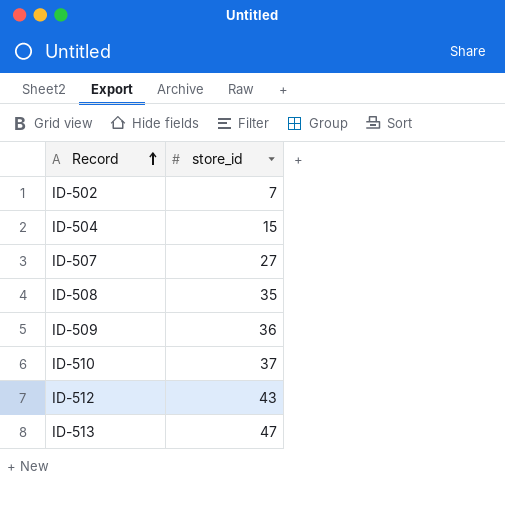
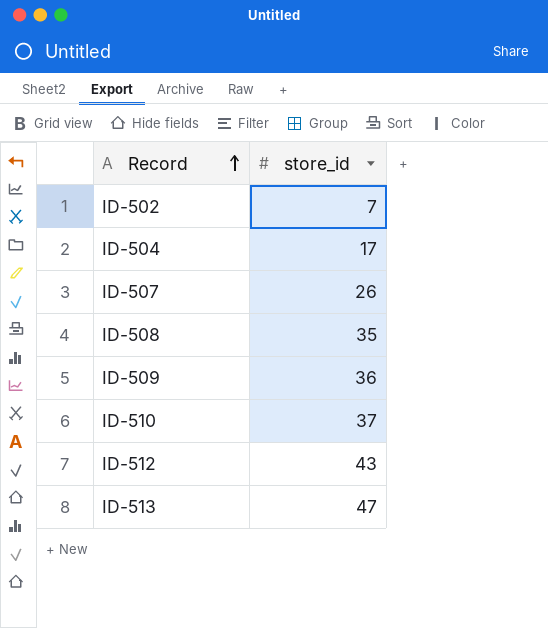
ID-504 | store_id: 15 -> 17
ID-507 | store_id: 27 -> 26

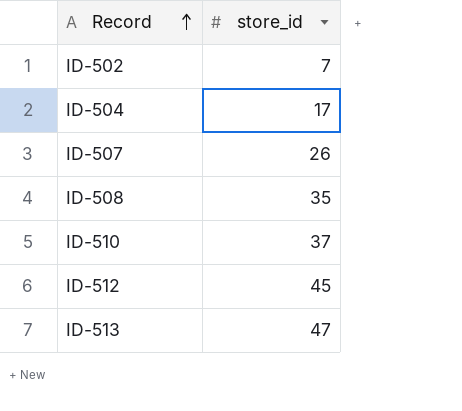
row ID-509: 36 -> none
ID-512 | store_id: 43 -> 45

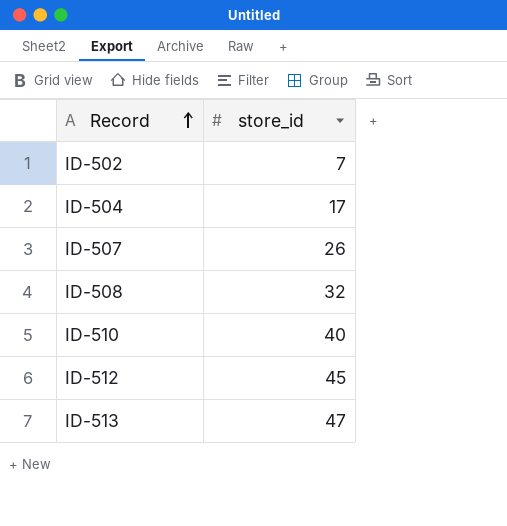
ID-508 | store_id: 35 -> 32
ID-510 | store_id: 37 -> 40

